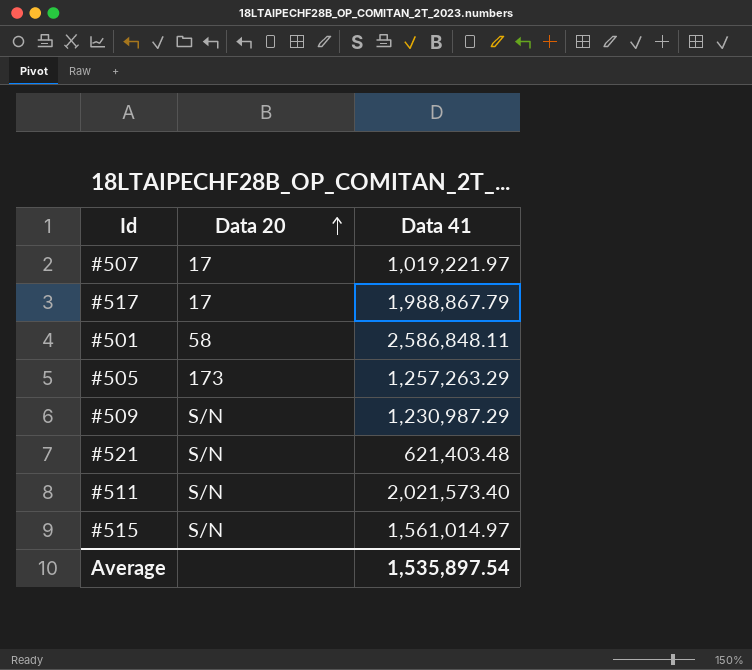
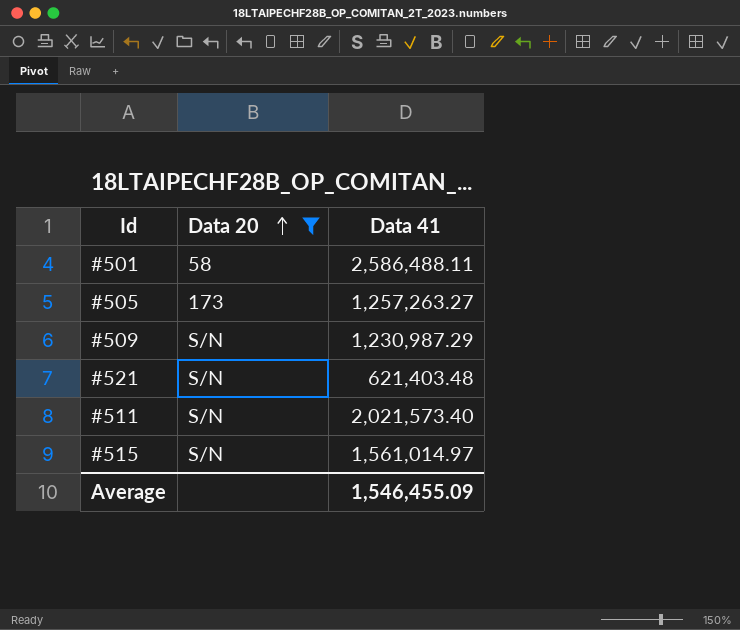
filter: none -> Data 20 != 17
#501 | Data 41: 2,586,848.11 -> 2,586,488.11
#505 | Data 41: 1,257,263.29 -> 1,257,263.27
Average | Data 41: 1,535,897.54 -> 1,546,455.09

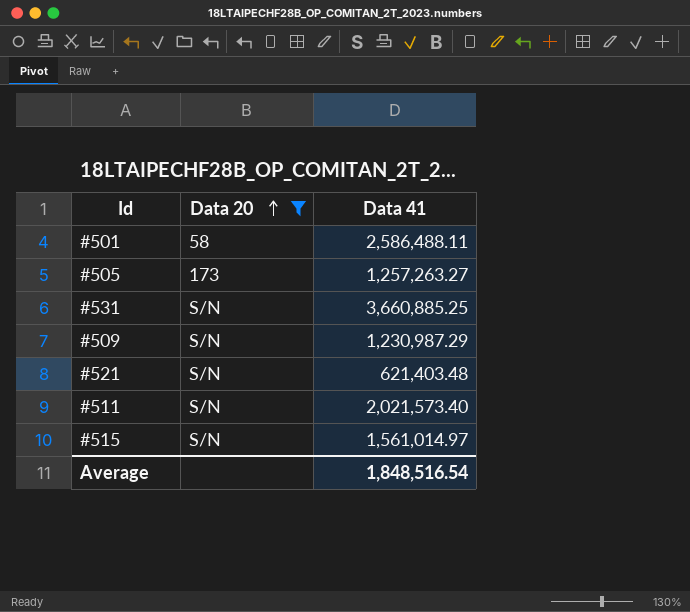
row #531: none -> S/N | 3,660,885.25
Average | Data 41: 1,546,455.09 -> 1,848,516.54

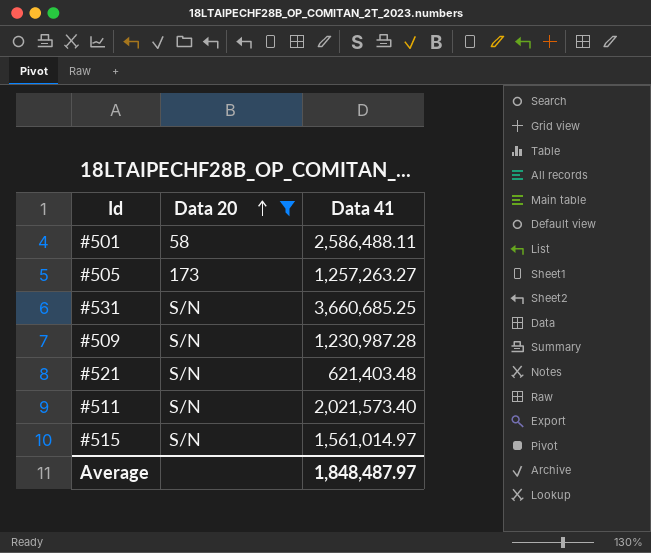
#531 | Data 41: 3,660,885.25 -> 3,660,685.25
#509 | Data 41: 1,230,987.29 -> 1,230,987.28
Average | Data 41: 1,848,516.54 -> 1,848,487.97

